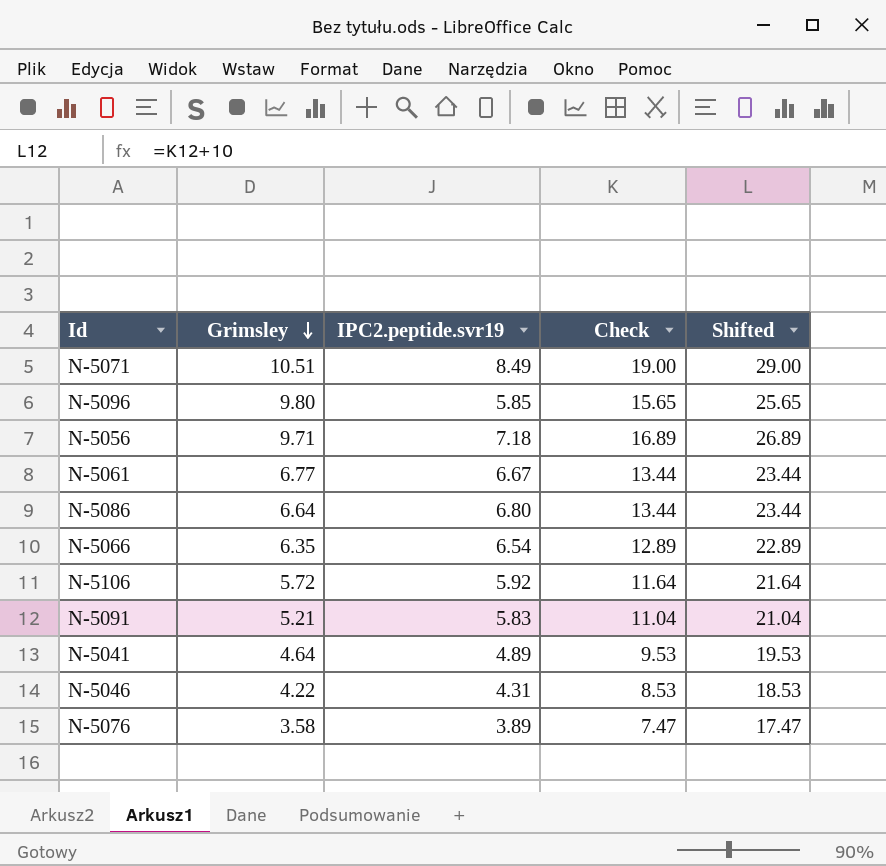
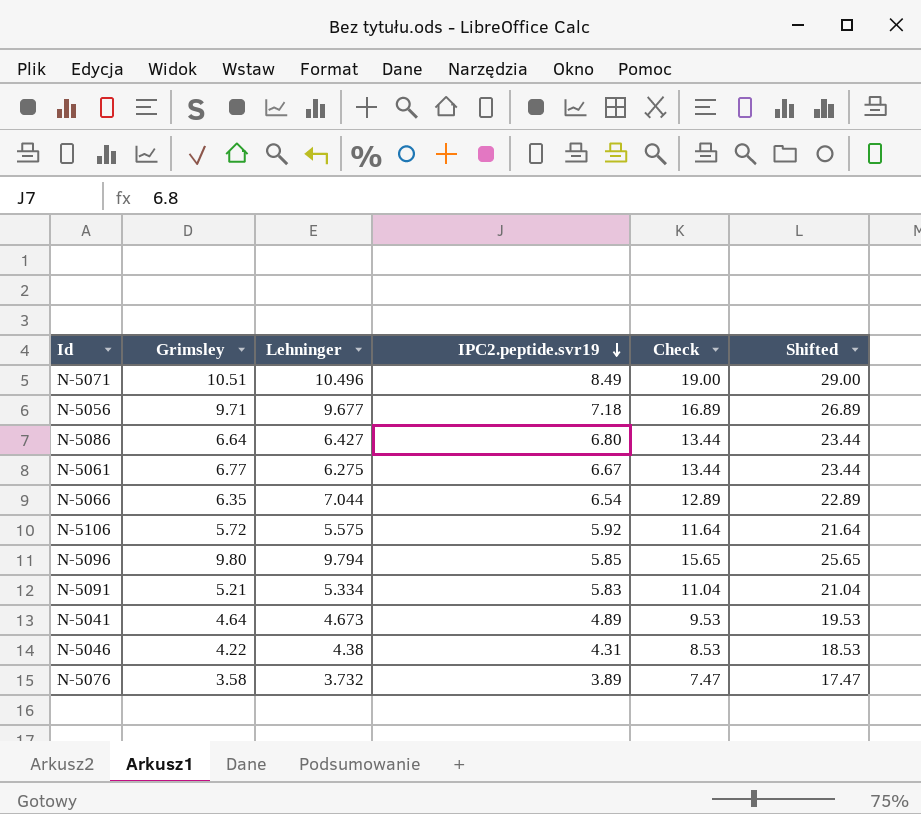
row order: Grimsley descending -> IPC2.peptide.svr19 descending
column Lehninger | position: none -> 3

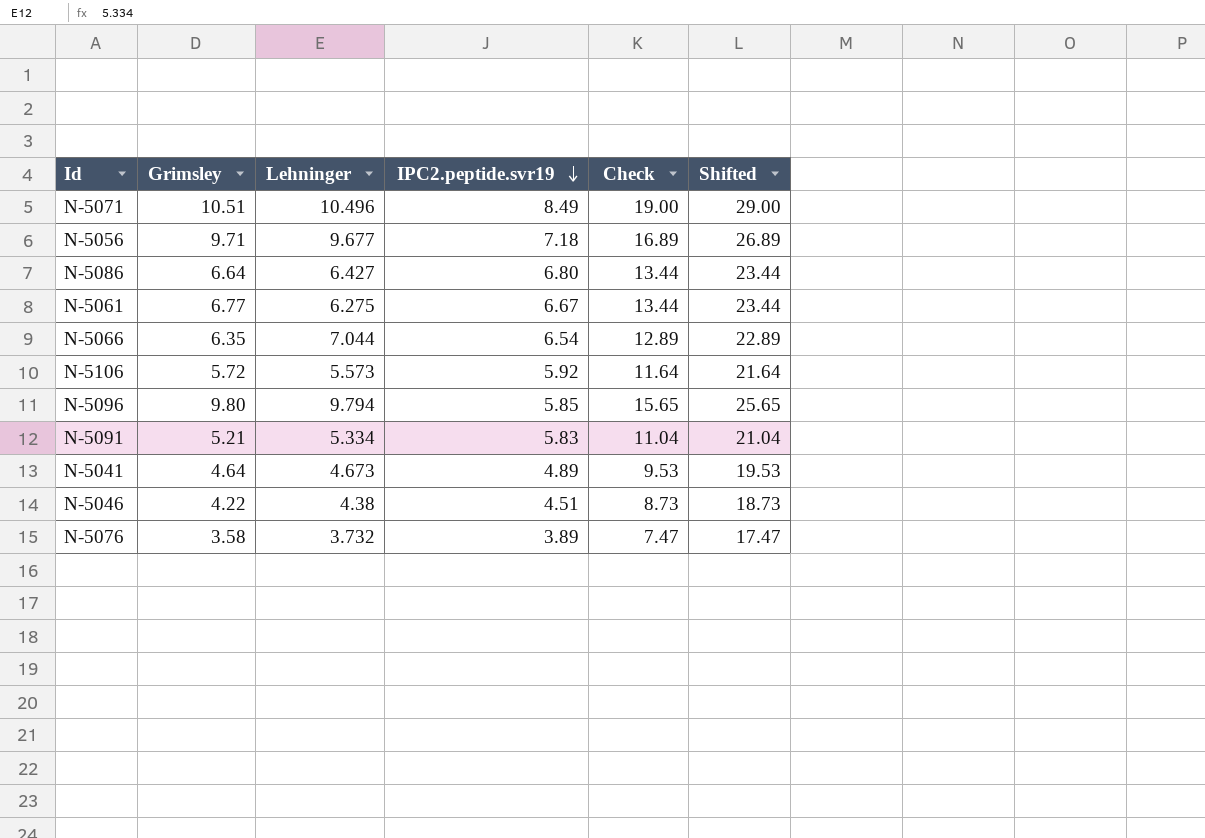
N-5106 | Lehninger: 5.575 -> 5.573
N-5046 | IPC2.peptide.svr19: 4.31 -> 4.51
N-5046 | Check: 8.53 -> 8.73
N-5046 | Shifted: 18.53 -> 18.73

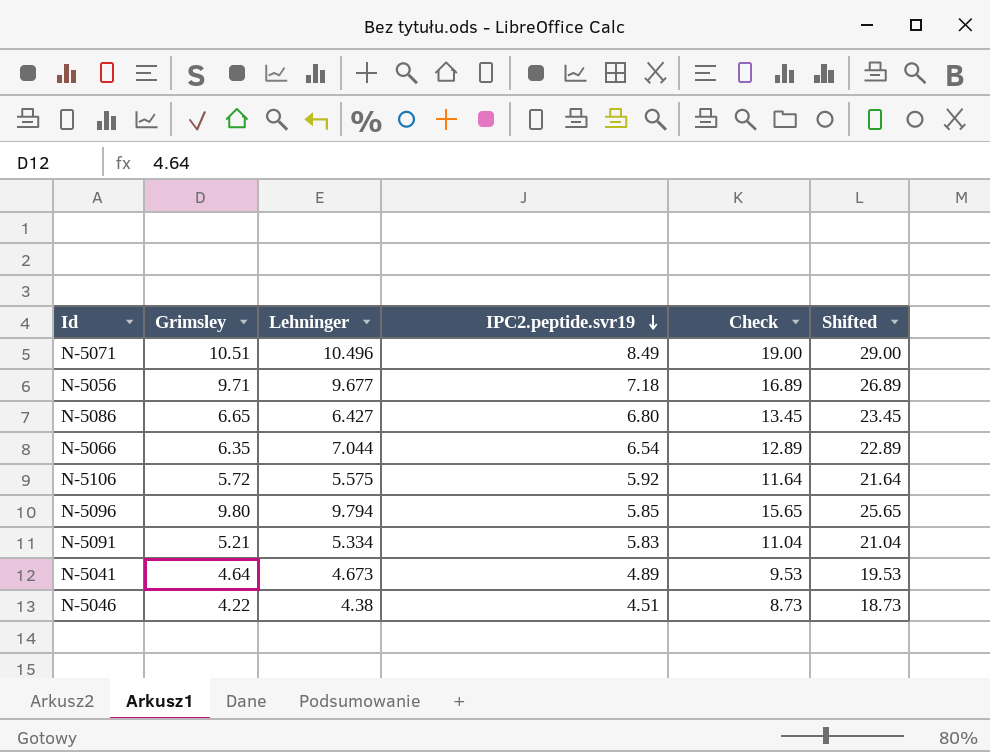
row N-5061: 6.77 | 6.275 | 6.67 | 13.44 | 23.44 -> none
row N-5076: 3.58 | 3.732 | 3.89 | 7.47 | 17.47 -> none
N-5086 | Grimsley: 6.64 -> 6.65
N-5086 | Check: 13.44 -> 13.45
N-5086 | Shifted: 23.44 -> 23.45
N-5106 | Lehninger: 5.573 -> 5.575

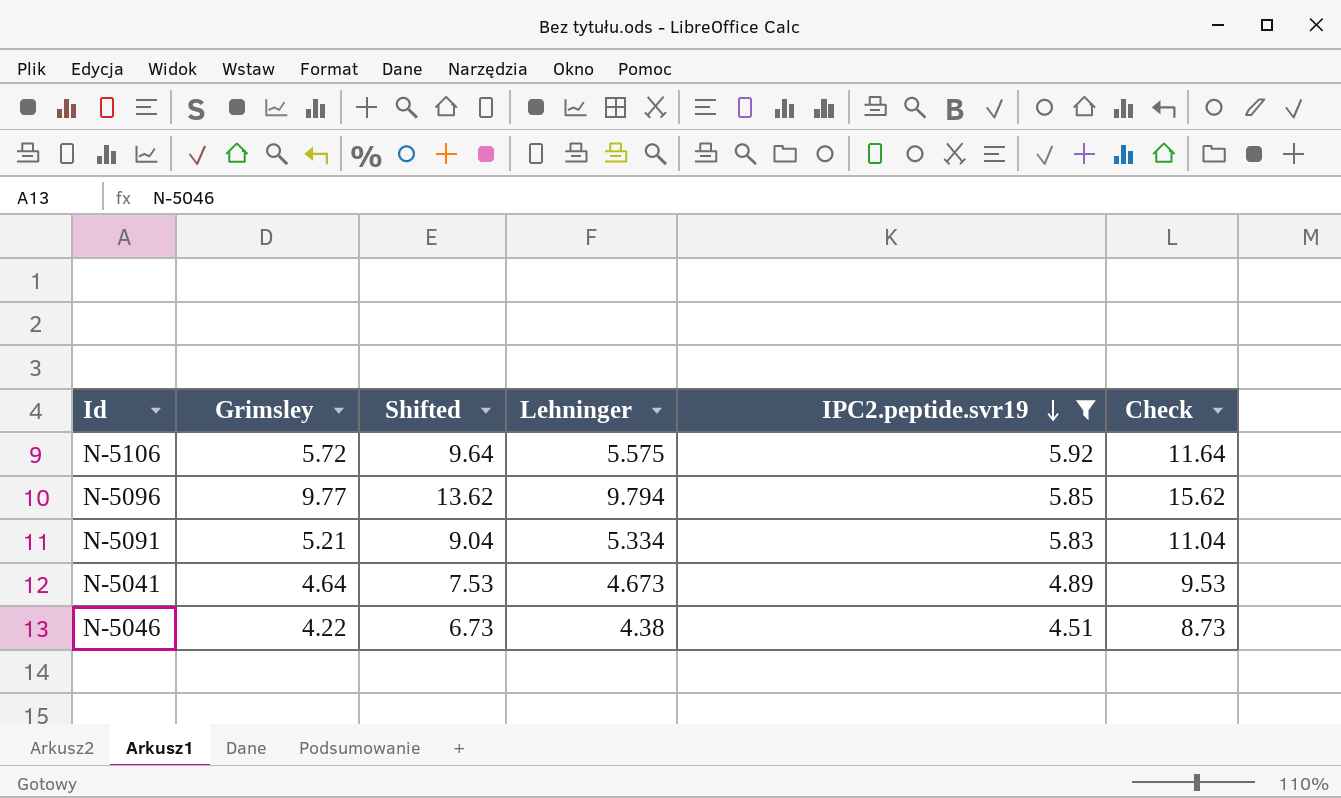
filter: none -> IPC2.peptide.svr19 <= 5.92
column Shifted | formula: [Check] + 10 -> [Check] - 2
column Shifted | position: 6 -> 3
N-5096 | Grimsley: 9.80 -> 9.77
N-5096 | Check: 15.65 -> 15.62

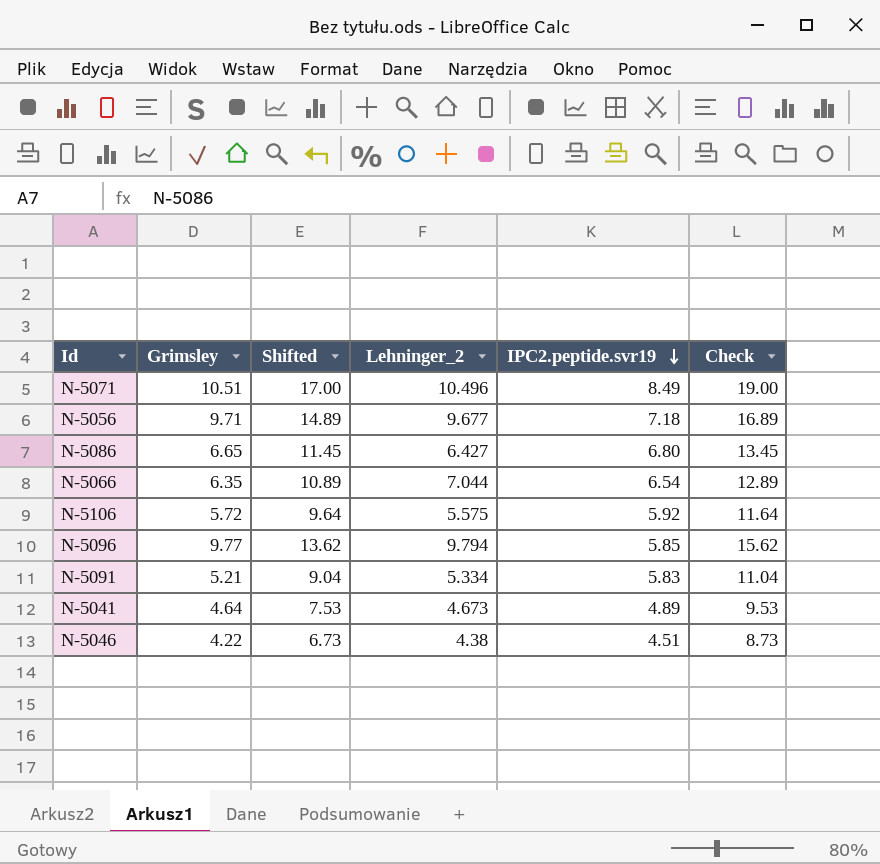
filter: IPC2.peptide.svr19 <= 5.92 -> none
column name: Lehninger -> Lehninger_2

